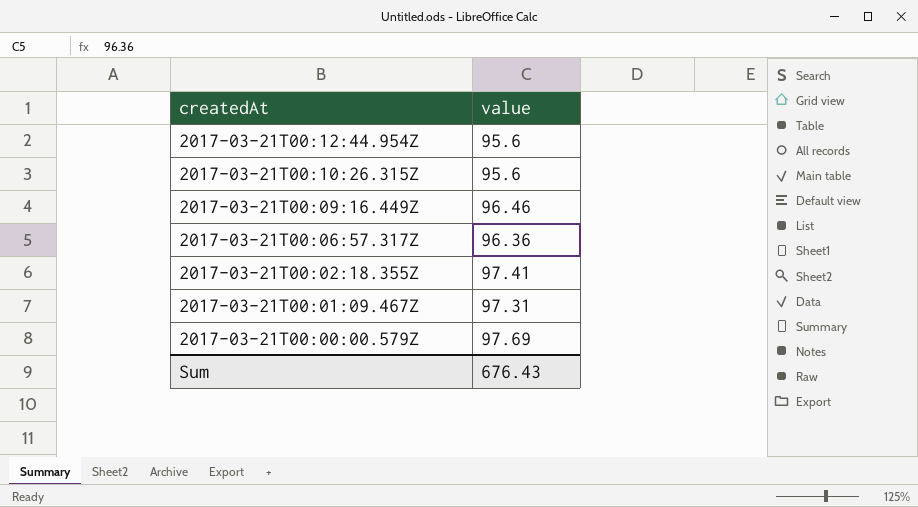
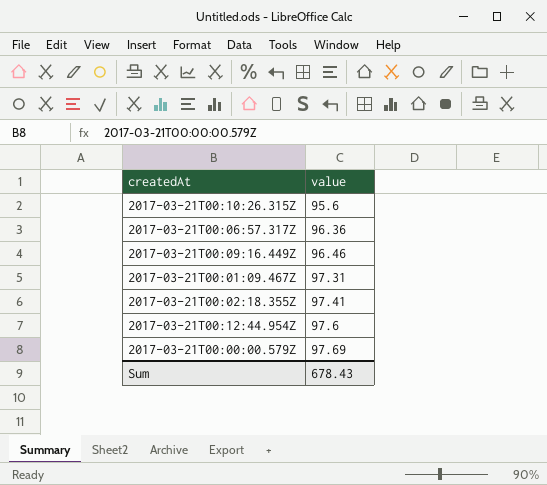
row order: createdAt descending -> value ascending
2017-03-21T00:12:44.954Z | value: 95.6 -> 97.6
Sum | value: 676.43 -> 678.43

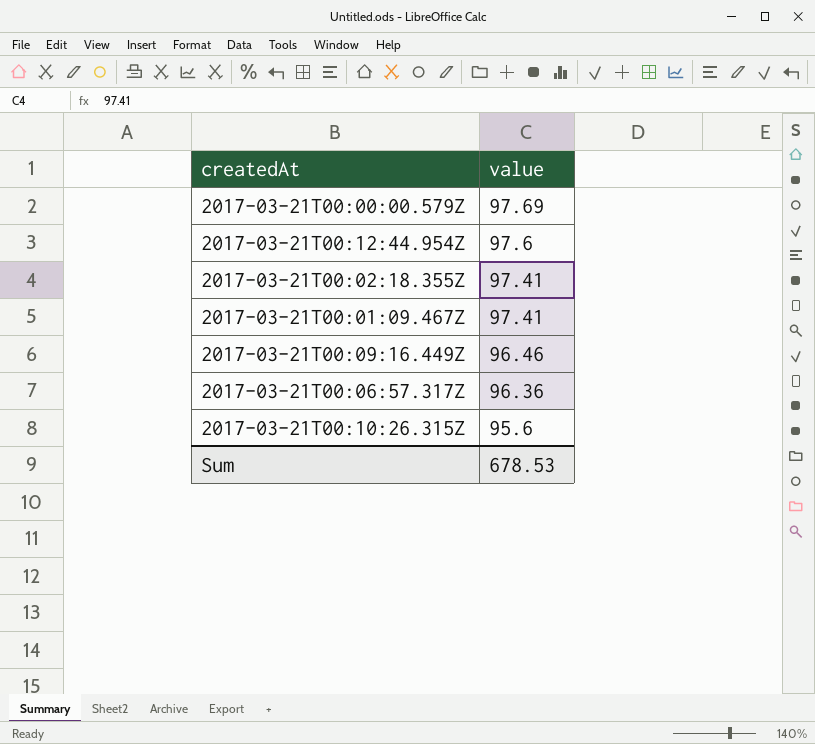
row order: value ascending -> value descending
2017-03-21T00:01:09.467Z | value: 97.31 -> 97.41
Sum | value: 678.43 -> 678.53

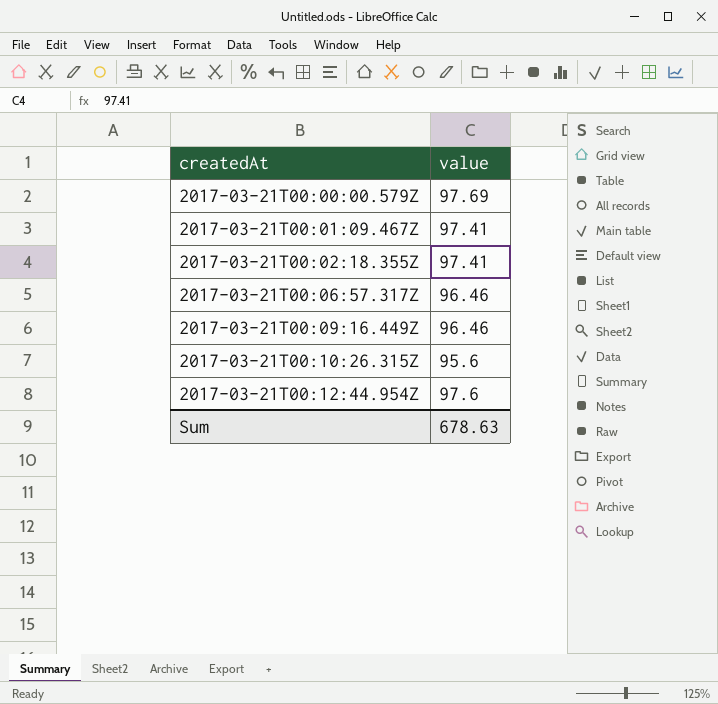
row order: value descending -> createdAt ascending
2017-03-21T00:06:57.317Z | value: 96.36 -> 96.46
Sum | value: 678.53 -> 678.63

